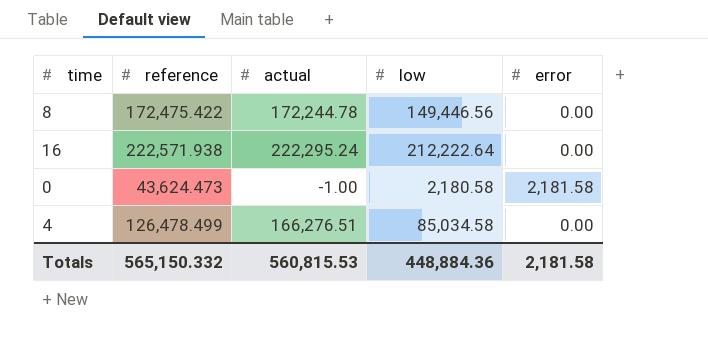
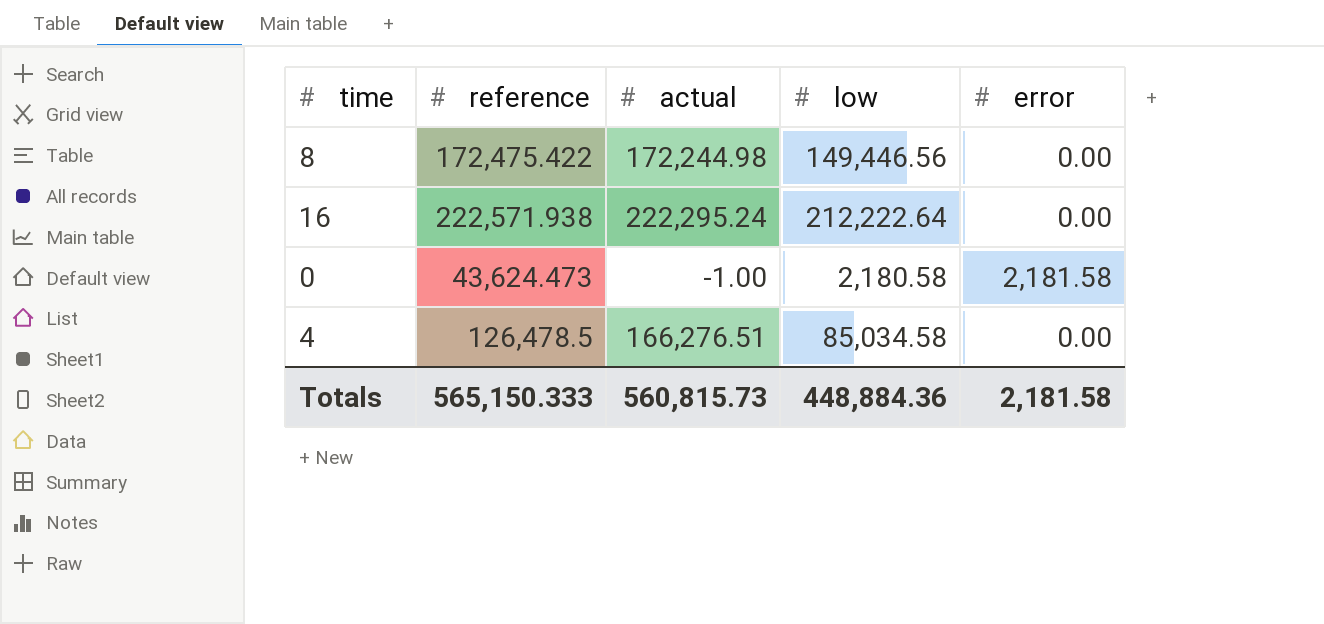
8 | actual: 172,244.78 -> 172,244.98
4 | reference: 126,478.499 -> 126,478.5
Totals | reference: 565,150.332 -> 565,150.333
Totals | actual: 560,815.53 -> 560,815.73

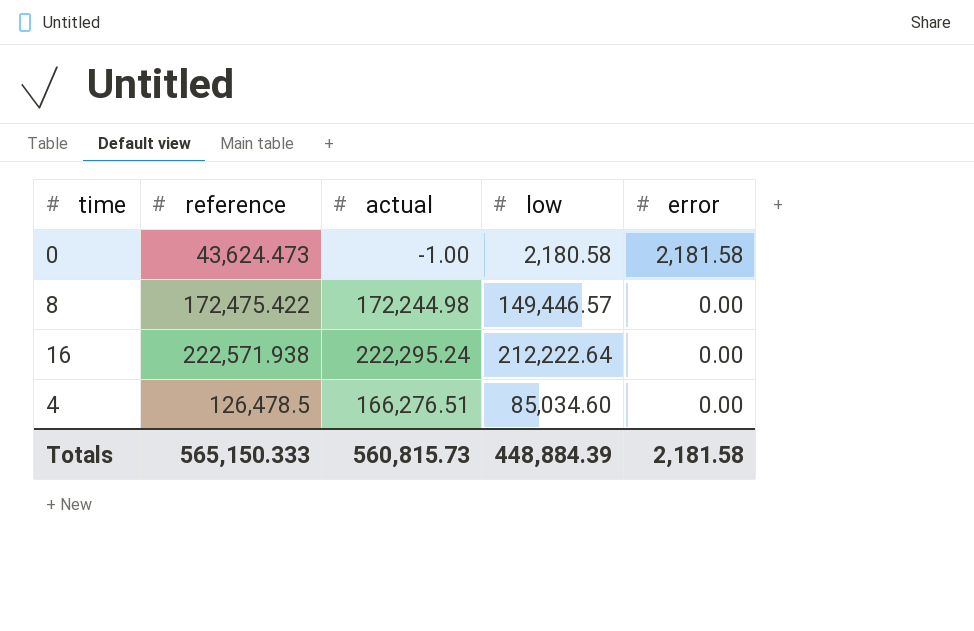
row order: none -> error descending
8 | low: 149,446.56 -> 149,446.57
4 | low: 85,034.58 -> 85,034.60
Totals | low: 448,884.36 -> 448,884.39

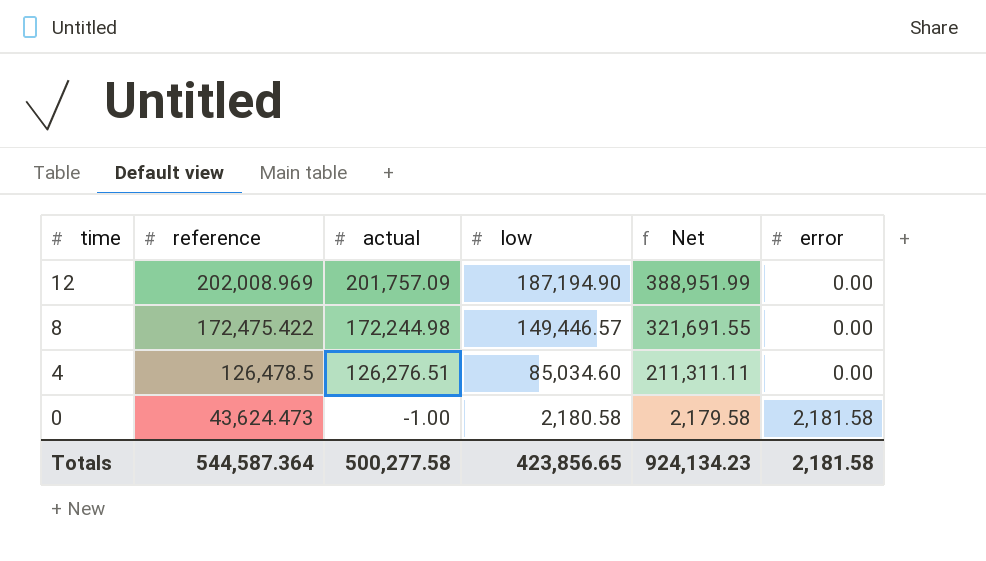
row order: error descending -> time descending
column Net | formula: none -> [actual] + [low]
row 16: 222,571.938 | 222,295.24 | 212,222.64 | 0.00 -> none
row 12: none -> 202,008.969 | 201,757.09 | 187,194.90 | 388,951.99 | 0.00
4 | actual: 166,276.51 -> 126,276.51
Totals | reference: 565,150.333 -> 544,587.364
Totals | actual: 560,815.73 -> 500,277.58
Totals | low: 448,884.39 -> 423,856.65

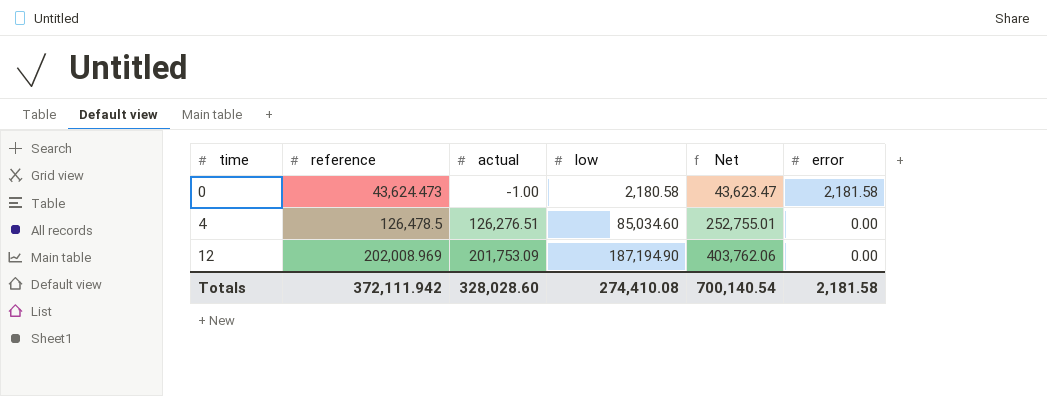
row order: time descending -> time ascending
column Net | formula: [actual] + [low] -> [reference] + [actual]
row 8: 172,475.422 | 172,244.98 | 149,446.57 | 321,691.55 | 0.00 -> none
12 | actual: 201,757.09 -> 201,753.09
Totals | reference: 544,587.364 -> 372,111.942
Totals | actual: 500,277.58 -> 328,028.60
Totals | low: 423,856.65 -> 274,410.08
Totals | Net: 924,134.23 -> 700,140.54

